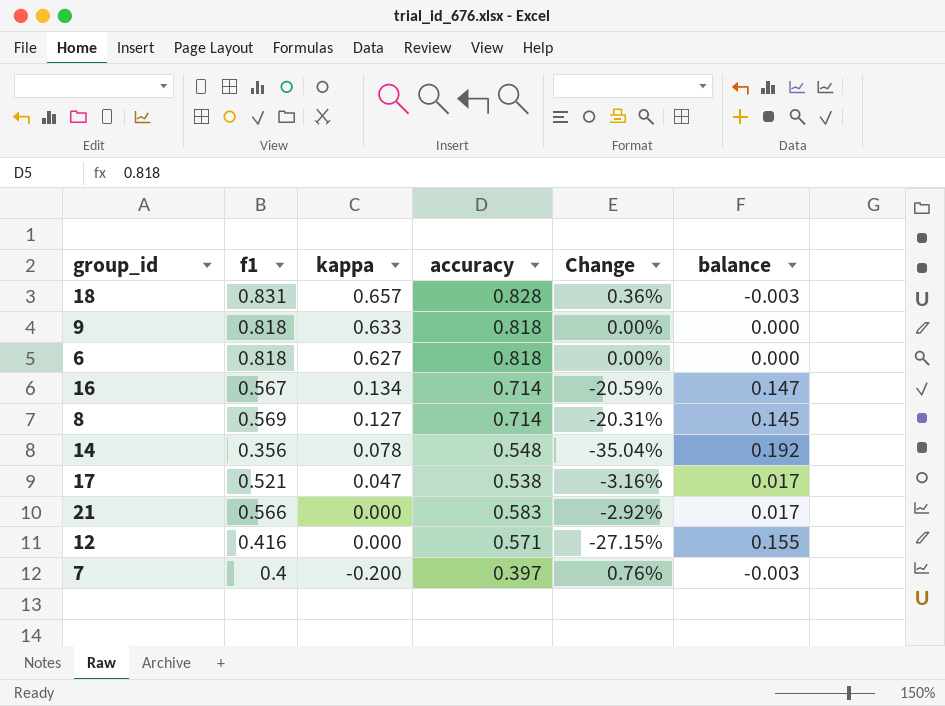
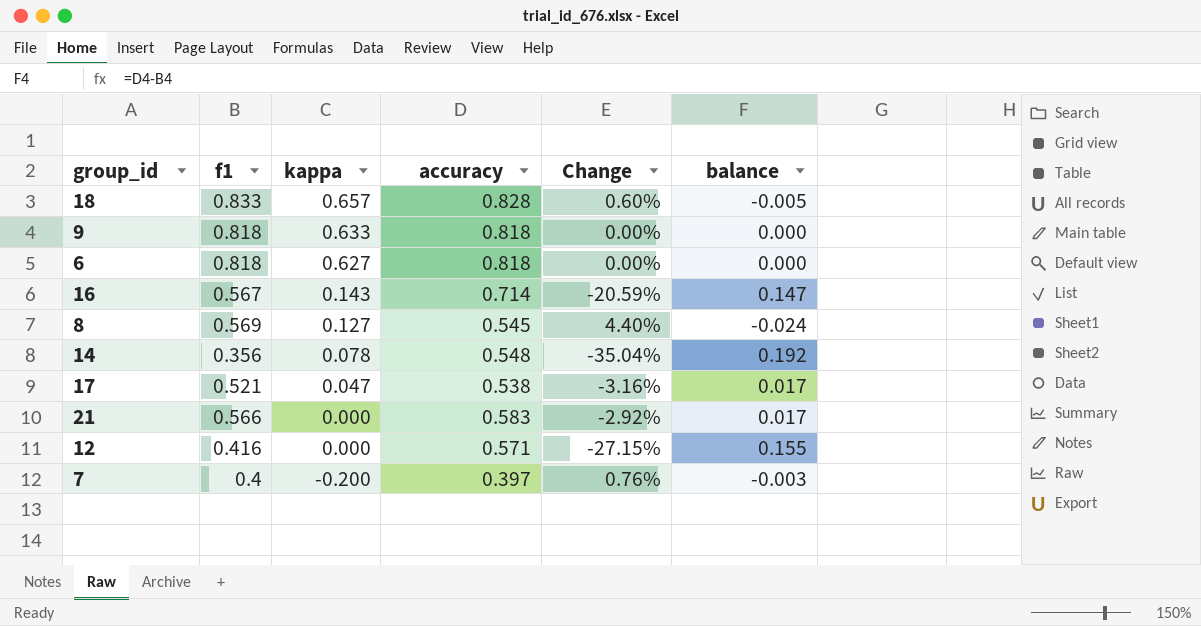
18 | f1: 0.831 -> 0.833
18 | Change: 0.36% -> 0.60%
18 | balance: -0.003 -> -0.005
16 | kappa: 0.134 -> 0.143
8 | accuracy: 0.714 -> 0.545
8 | Change: -20.31% -> 4.40%
8 | balance: 0.145 -> -0.024

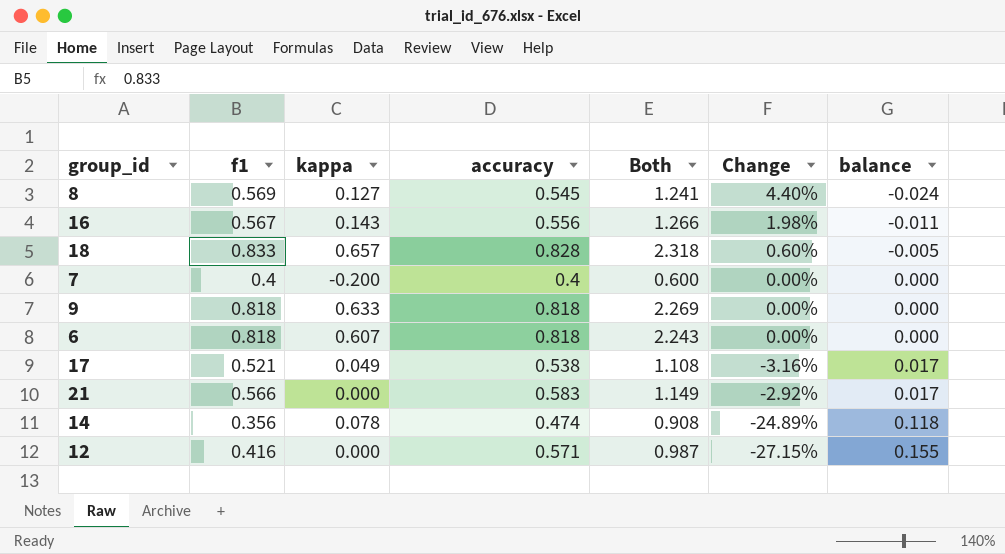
row order: kappa descending -> balance ascending
column Both | formula: none -> [f1] + [kappa] + [accuracy]
16 | accuracy: 0.714 -> 0.556
16 | Change: -20.59% -> 1.98%
16 | balance: 0.147 -> -0.011
7 | accuracy: 0.397 -> 0.4
7 | Change: 0.76% -> 0.00%
7 | balance: -0.003 -> 0.000
6 | kappa: 0.627 -> 0.607
17 | kappa: 0.047 -> 0.049
14 | accuracy: 0.548 -> 0.474
14 | Change: -35.04% -> -24.89%
14 | balance: 0.192 -> 0.118

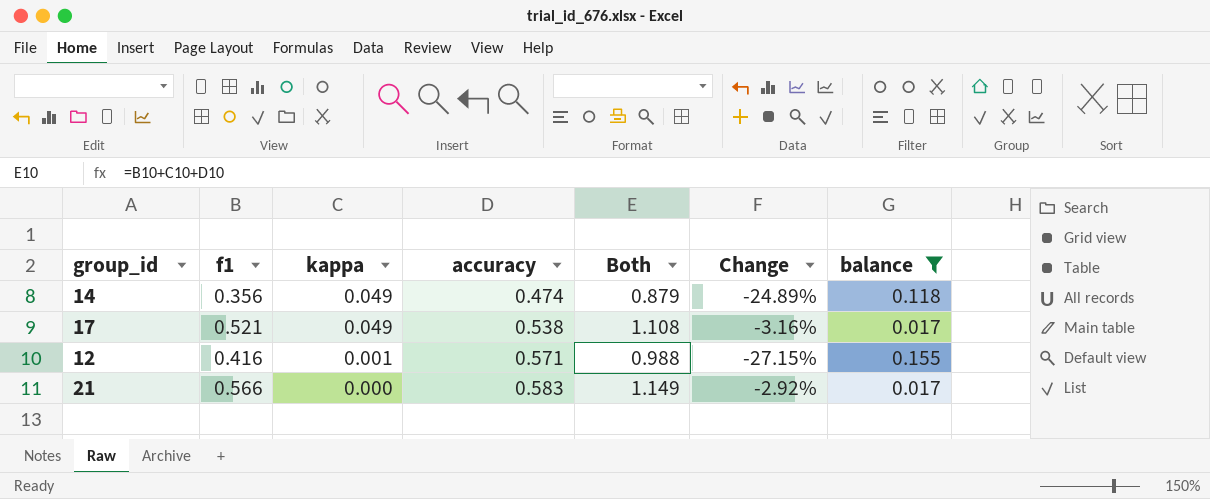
filter: none -> balance >= 0.017
row order: balance ascending -> kappa descending
14 | kappa: 0.078 -> 0.049
14 | Both: 0.908 -> 0.879
12 | kappa: 0.000 -> 0.001
12 | Both: 0.987 -> 0.988

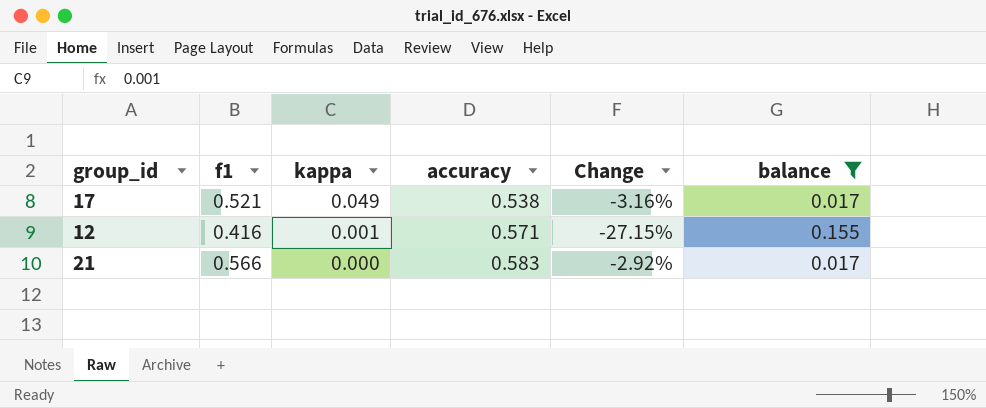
column Both | formula: [f1] + [kappa] + [accuracy] -> none
row 14: 0.356 | 0.049 | 0.474 | 0.879 | -24.89% | 0.118 -> none

